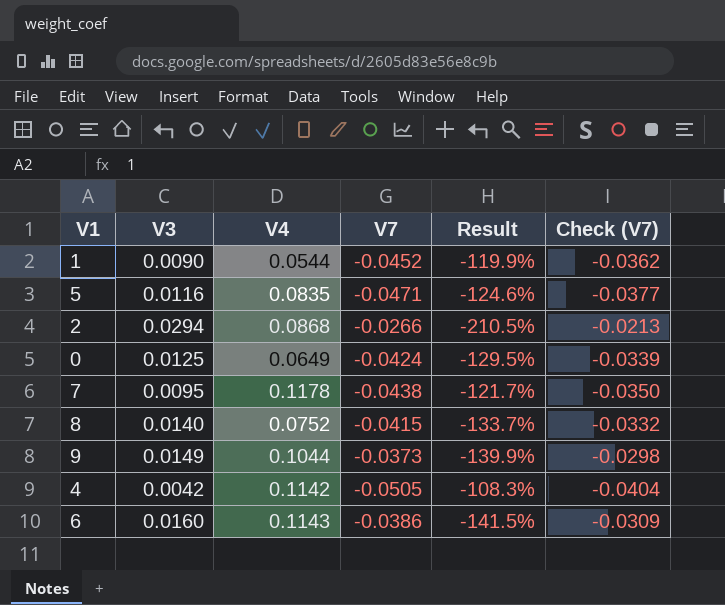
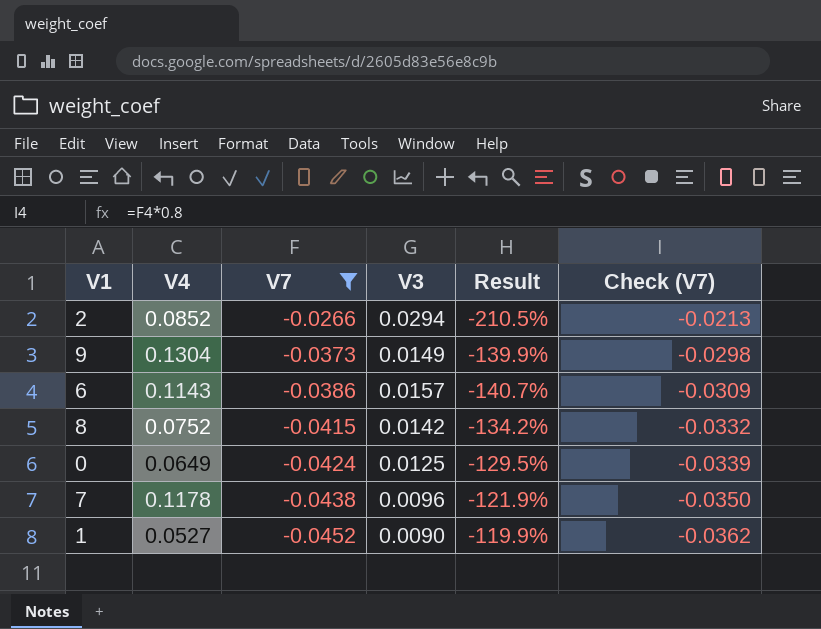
filter: none -> V7 >= -0.0452
row order: none -> V7 descending
column V3 | position: 2 -> 4
2 | V4: 0.0868 -> 0.0852
9 | V4: 0.1044 -> 0.1304
6 | V3: 0.0160 -> 0.0157
6 | Result: -141.5% -> -140.7%
8 | V3: 0.0140 -> 0.0142
8 | Result: -133.7% -> -134.2%
7 | V3: 0.0095 -> 0.0096
7 | Result: -121.7% -> -121.9%
1 | V4: 0.0544 -> 0.0527

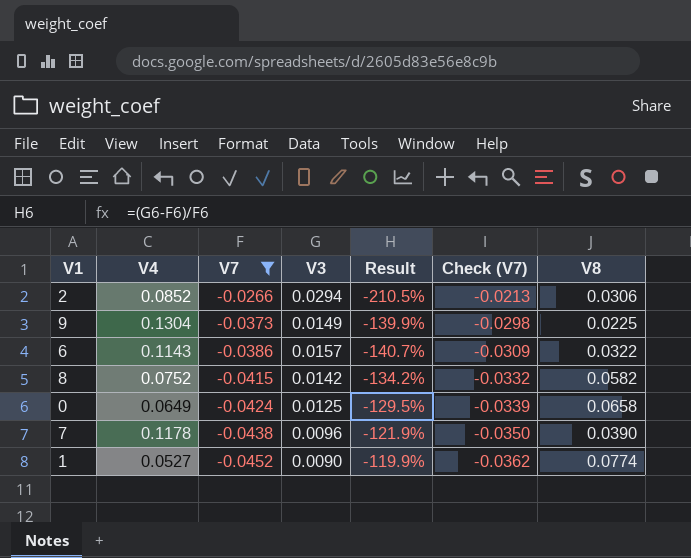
column V8 | position: none -> 7

